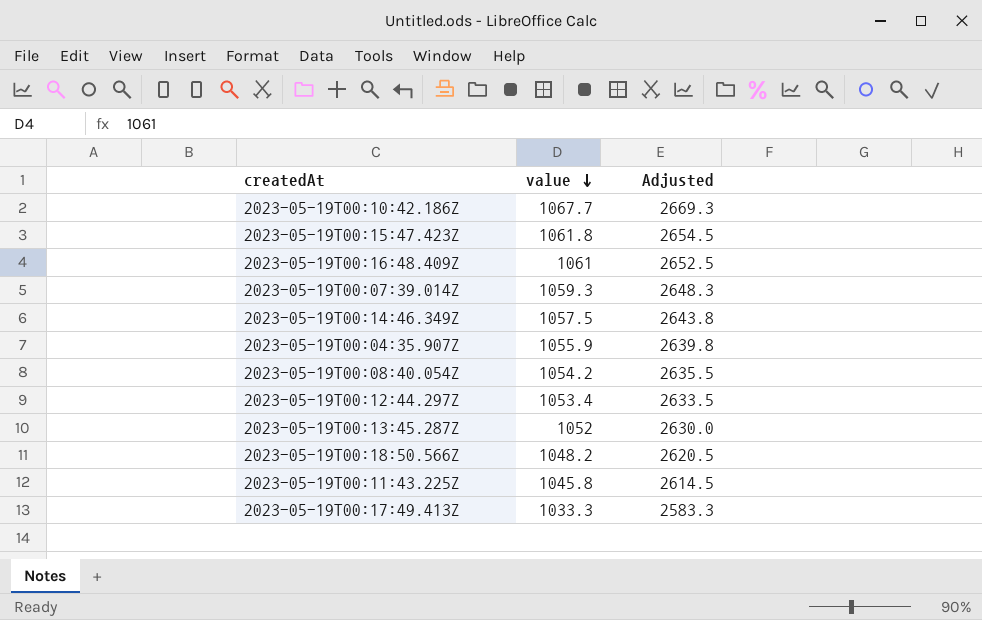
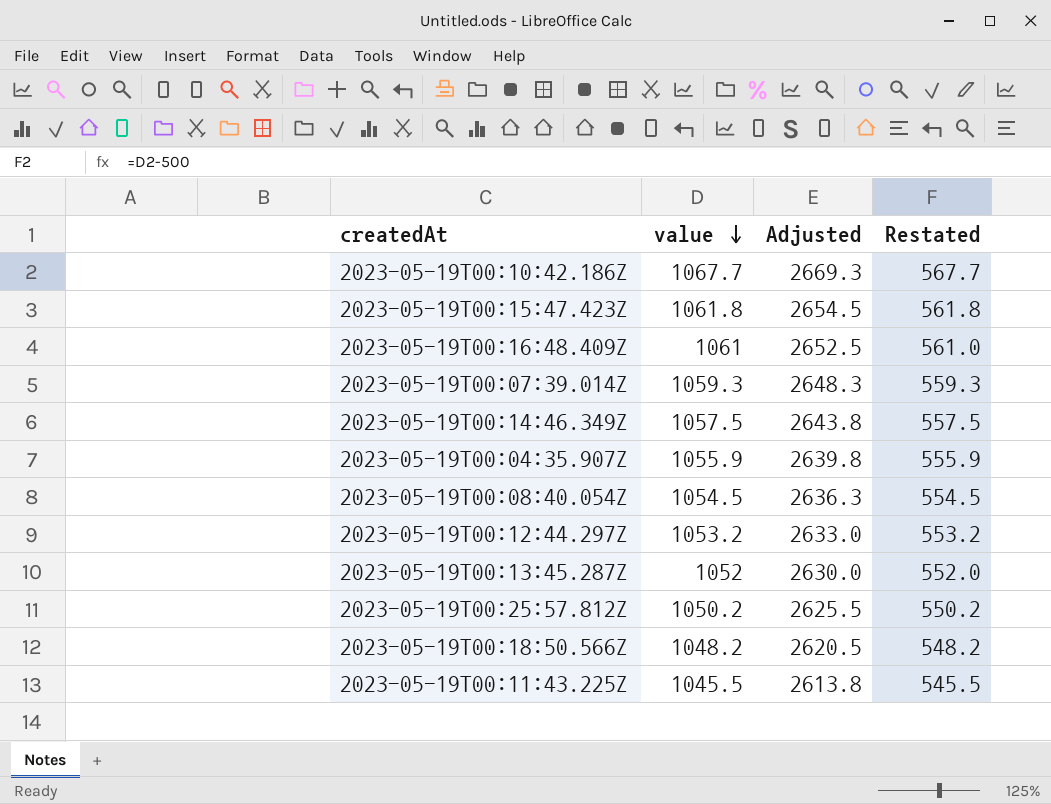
column Restated | formula: none -> [value] - 500
row 2023-05-19T00:17:49.413Z: 1033.3 | 2583.3 -> none
2023-05-19T00:08:40.054Z | value: 1054.2 -> 1054.5
2023-05-19T00:08:40.054Z | Adjusted: 2635.5 -> 2636.3
2023-05-19T00:12:44.297Z | value: 1053.4 -> 1053.2
2023-05-19T00:12:44.297Z | Adjusted: 2633.5 -> 2633.0
row 2023-05-19T00:25:57.812Z: none -> 1050.2 | 2625.5 | 550.2
2023-05-19T00:11:43.225Z | value: 1045.8 -> 1045.5
2023-05-19T00:11:43.225Z | Adjusted: 2614.5 -> 2613.8

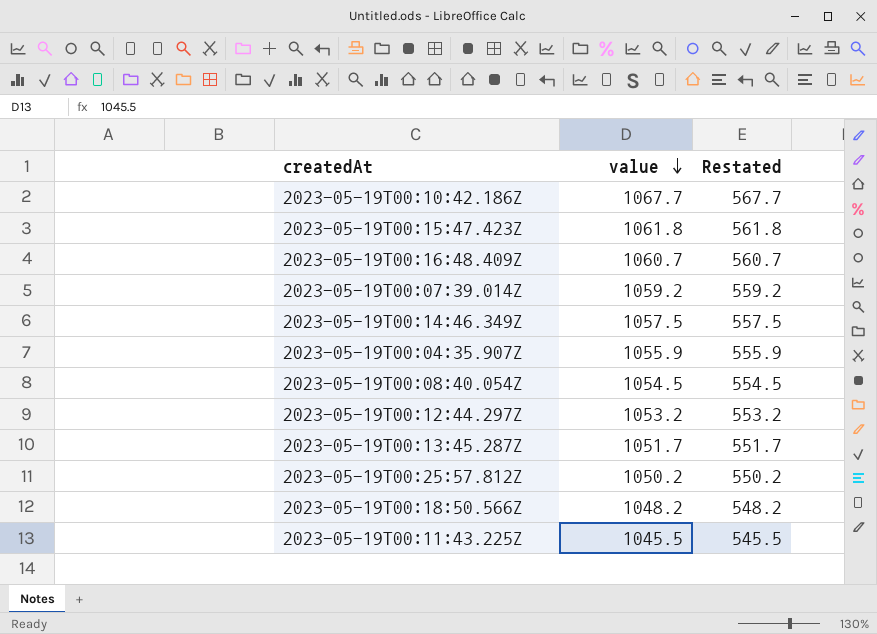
column Adjusted | formula: [value] * 2.5 -> none
2023-05-19T00:16:48.409Z | value: 1061 -> 1060.7
2023-05-19T00:16:48.409Z | Restated: 561.0 -> 560.7
2023-05-19T00:07:39.014Z | value: 1059.3 -> 1059.2
2023-05-19T00:07:39.014Z | Restated: 559.3 -> 559.2
2023-05-19T00:13:45.287Z | value: 1052 -> 1051.7
2023-05-19T00:13:45.287Z | Restated: 552.0 -> 551.7

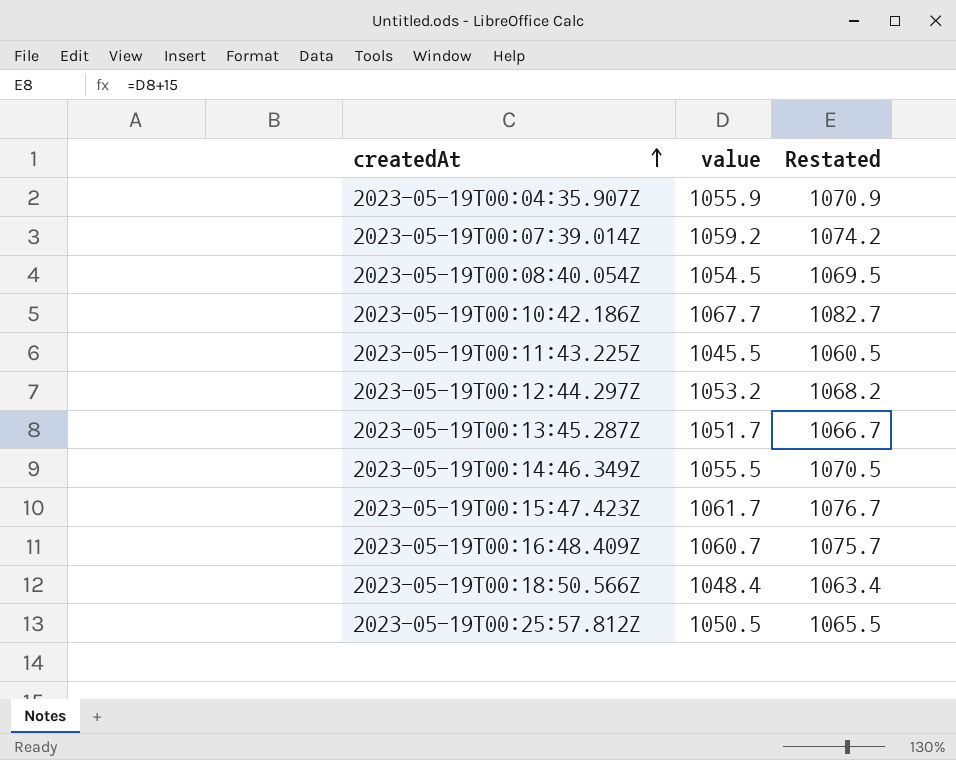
row order: value descending -> createdAt ascending
column Restated | formula: [value] - 500 -> [value] + 15
2023-05-19T00:14:46.349Z | value: 1057.5 -> 1055.5
2023-05-19T00:15:47.423Z | value: 1061.8 -> 1061.7
2023-05-19T00:18:50.566Z | value: 1048.2 -> 1048.4
2023-05-19T00:25:57.812Z | value: 1050.2 -> 1050.5

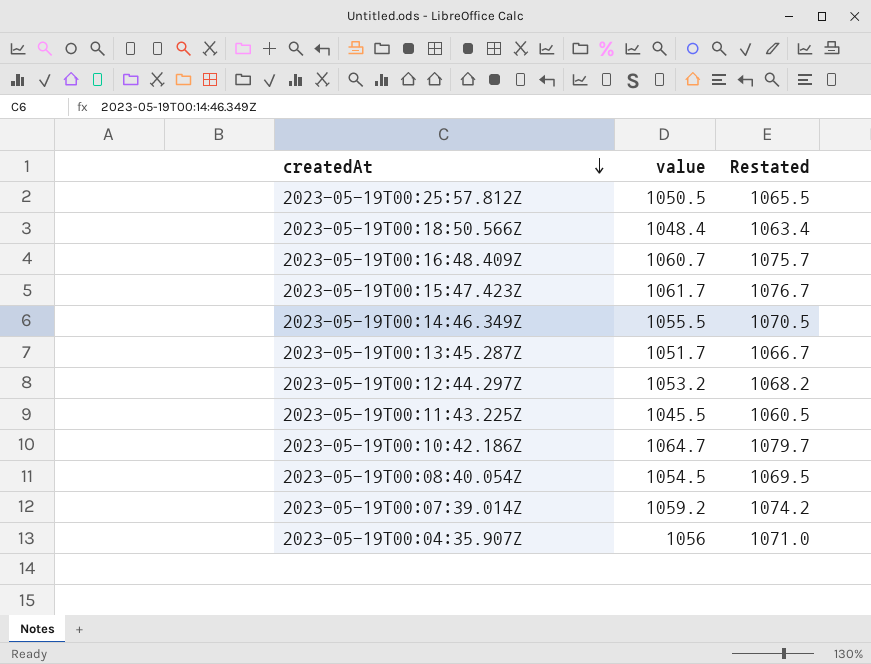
row order: createdAt ascending -> createdAt descending
2023-05-19T00:10:42.186Z | value: 1067.7 -> 1064.7
2023-05-19T00:10:42.186Z | Restated: 1082.7 -> 1079.7
2023-05-19T00:04:35.907Z | value: 1055.9 -> 1056
2023-05-19T00:04:35.907Z | Restated: 1070.9 -> 1071.0

